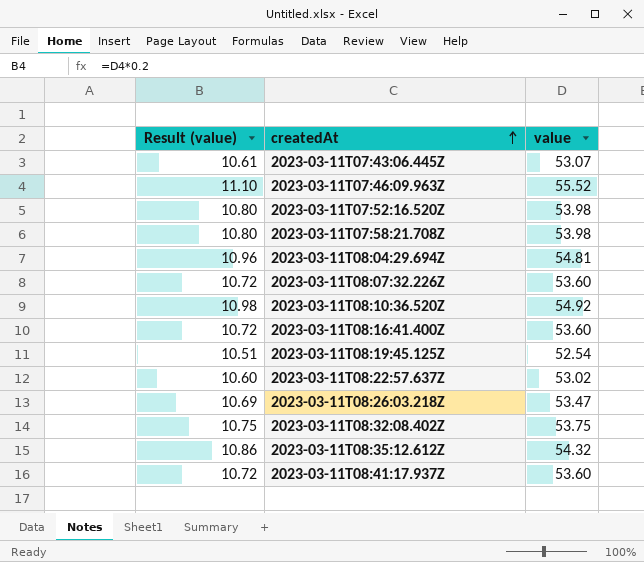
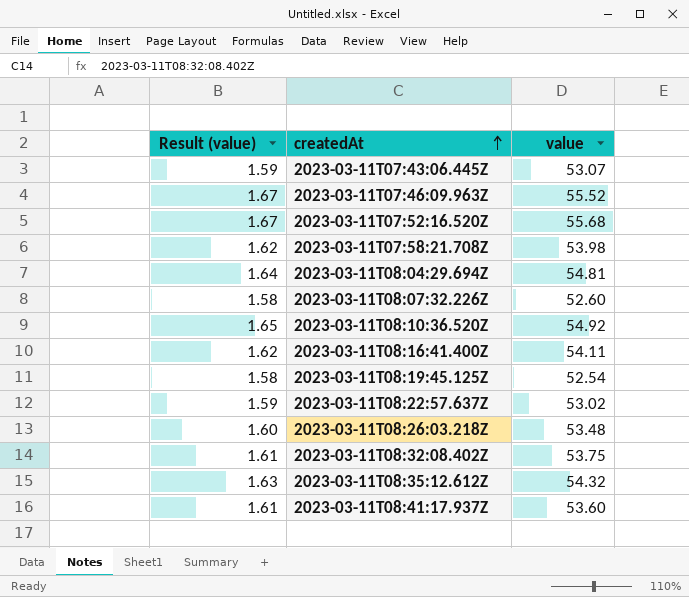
column Result (value) | formula: [value] * 0.2 -> [value] * 0.03
2023-03-11T07:52:16.520Z | value: 53.98 -> 55.68
2023-03-11T08:07:32.226Z | value: 53.60 -> 52.60
2023-03-11T08:16:41.400Z | value: 53.60 -> 54.11
2023-03-11T08:26:03.218Z | value: 53.47 -> 53.48

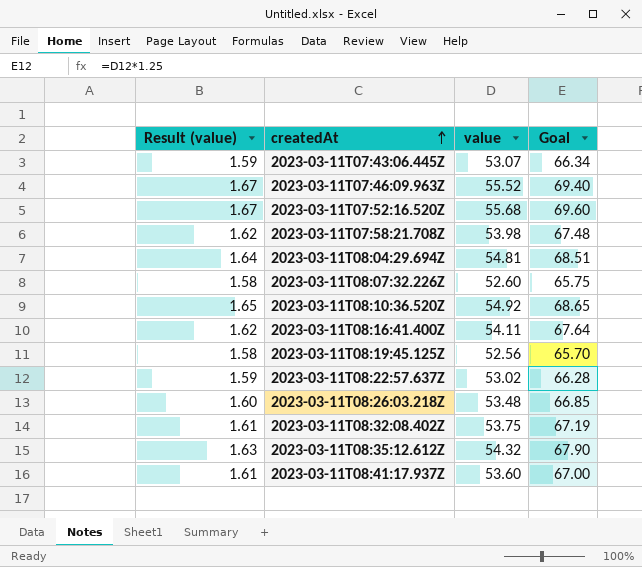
column Goal | formula: none -> [value] * 1.25
2023-03-11T08:19:45.125Z | value: 52.54 -> 52.56

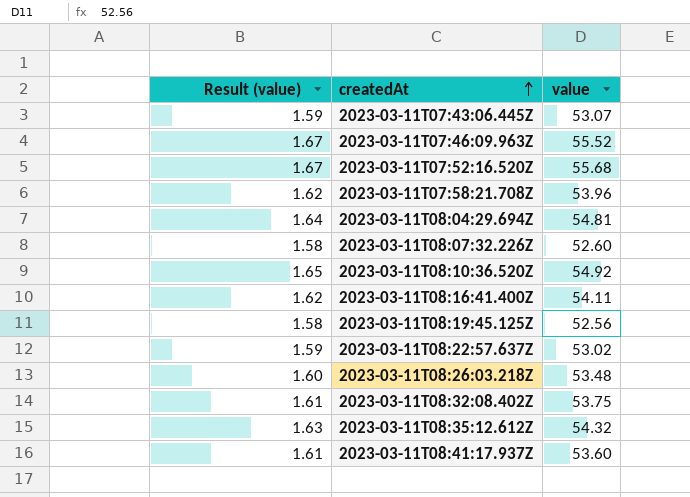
column Goal | formula: [value] * 1.25 -> none
2023-03-11T07:58:21.708Z | value: 53.98 -> 53.96

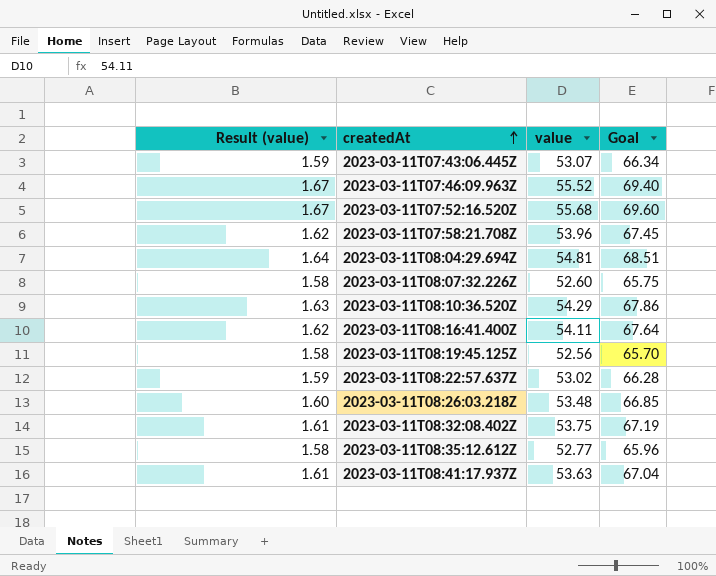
column Goal | formula: none -> [value] * 1.25
2023-03-11T08:10:36.520Z | Result (value): 1.65 -> 1.63
2023-03-11T08:10:36.520Z | value: 54.92 -> 54.29
2023-03-11T08:35:12.612Z | Result (value): 1.63 -> 1.58
2023-03-11T08:35:12.612Z | value: 54.32 -> 52.77
2023-03-11T08:41:17.937Z | value: 53.60 -> 53.63

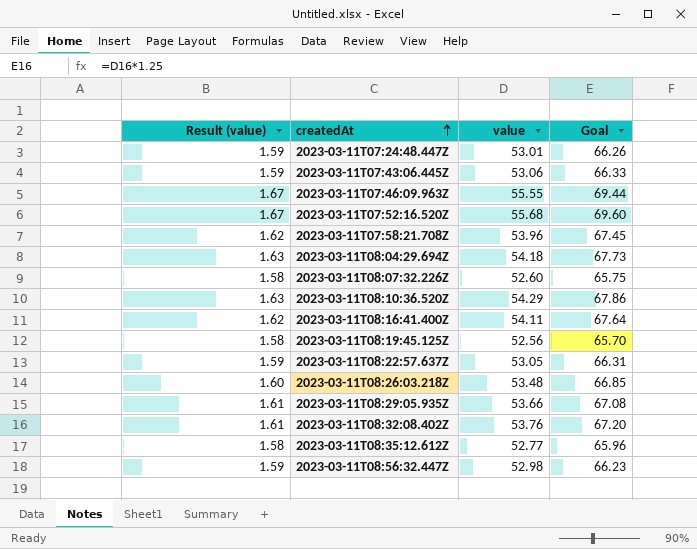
row 2023-03-11T08:41:17.937Z: 1.61 | 53.63 | 67.04 -> none
row 2023-03-11T07:24:48.447Z: none -> 1.59 | 53.01 | 66.26
2023-03-11T07:43:06.445Z | value: 53.07 -> 53.06
2023-03-11T07:43:06.445Z | Goal: 66.34 -> 66.33
2023-03-11T07:46:09.963Z | value: 55.52 -> 55.55
2023-03-11T07:46:09.963Z | Goal: 69.40 -> 69.44
2023-03-11T08:04:29.694Z | Result (value): 1.64 -> 1.63
2023-03-11T08:04:29.694Z | value: 54.81 -> 54.18
2023-03-11T08:04:29.694Z | Goal: 68.51 -> 67.73
2023-03-11T08:22:57.637Z | value: 53.02 -> 53.05
2023-03-11T08:22:57.637Z | Goal: 66.28 -> 66.31
row 2023-03-11T08:29:05.935Z: none -> 1.61 | 53.66 | 67.08
2023-03-11T08:32:08.402Z | value: 53.75 -> 53.76
2023-03-11T08:32:08.402Z | Goal: 67.19 -> 67.20
row 2023-03-11T08:56:32.447Z: none -> 1.59 | 52.98 | 66.23

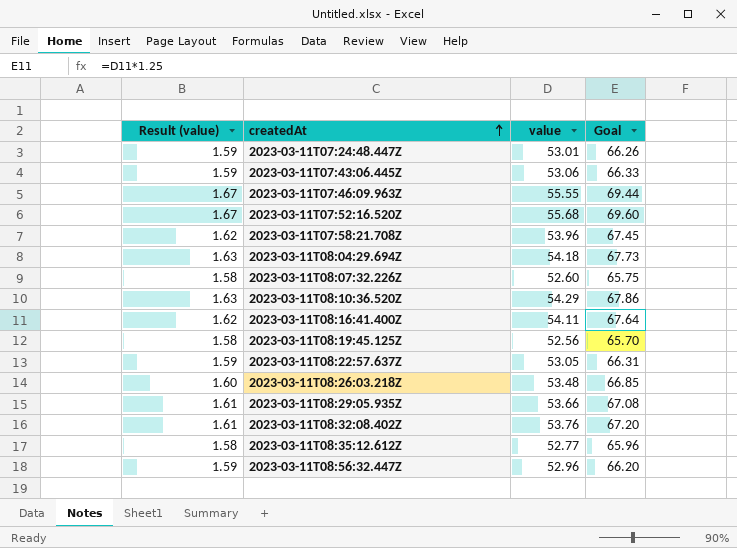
2023-03-11T08:56:32.447Z | value: 52.98 -> 52.96
2023-03-11T08:56:32.447Z | Goal: 66.23 -> 66.20

